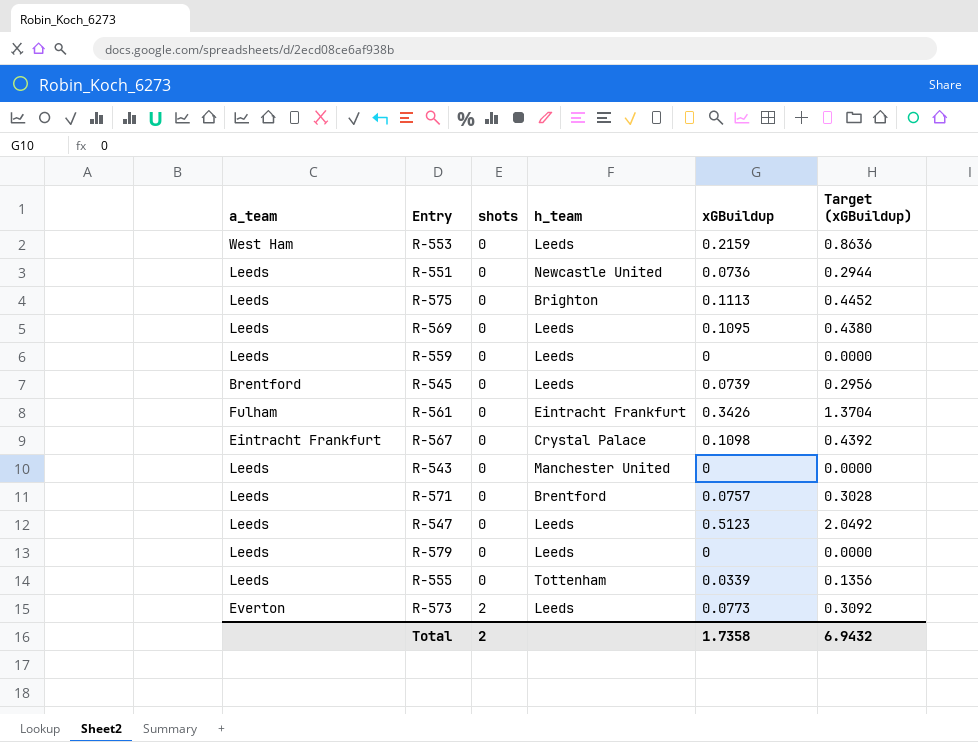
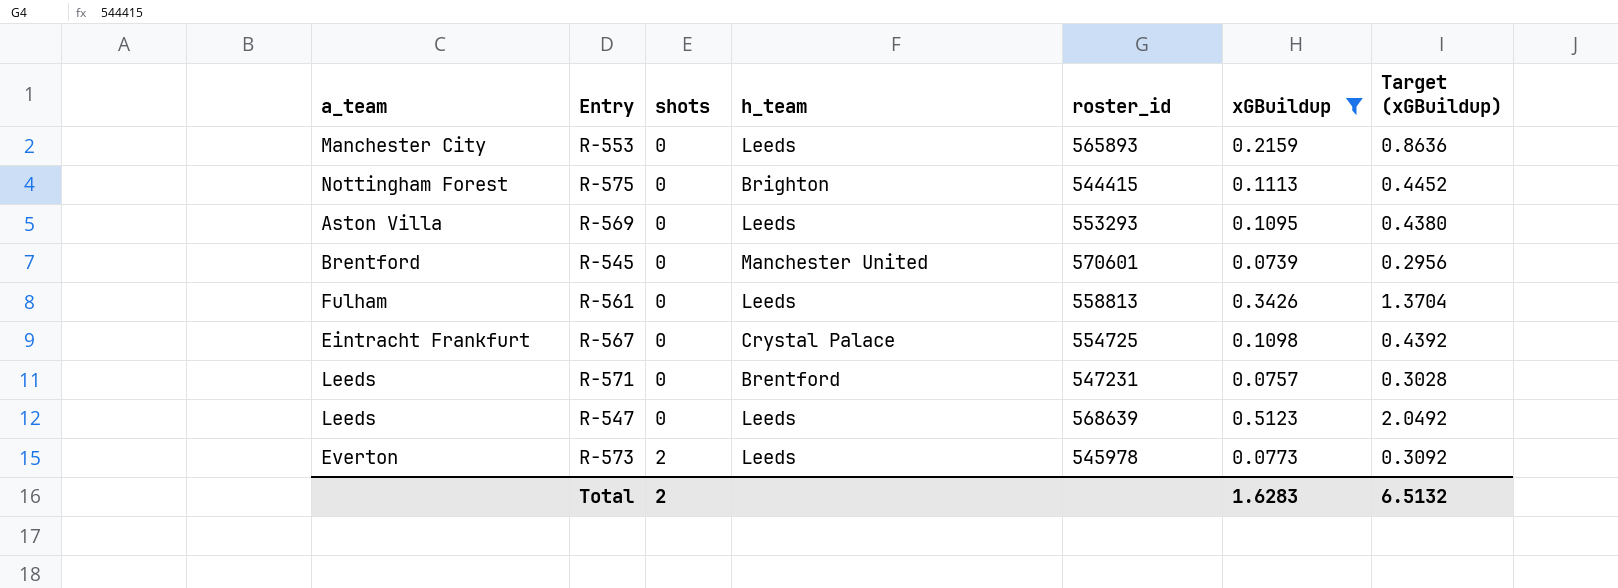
filter: none -> xGBuildup >= 0.0739
column roster_id | position: none -> 5
R-553 | a_team: West Ham -> Manchester City
R-575 | a_team: Leeds -> Nottingham Forest
R-569 | a_team: Leeds -> Aston Villa
R-545 | h_team: Leeds -> Manchester United
R-561 | h_team: Eintracht Frankfurt -> Leeds
Total | xGBuildup: 1.7358 -> 1.6283
Total | Target (xGBuildup): 6.9432 -> 6.5132

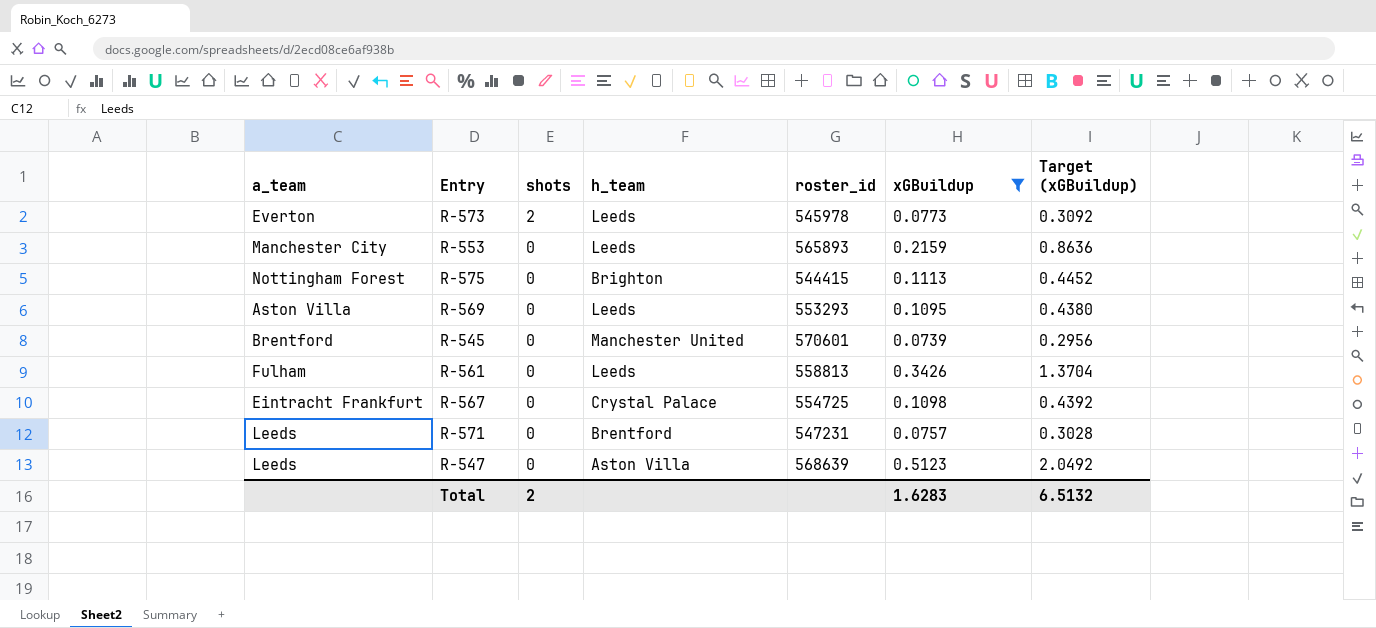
row order: shots ascending -> shots descending
R-547 | h_team: Leeds -> Aston Villa

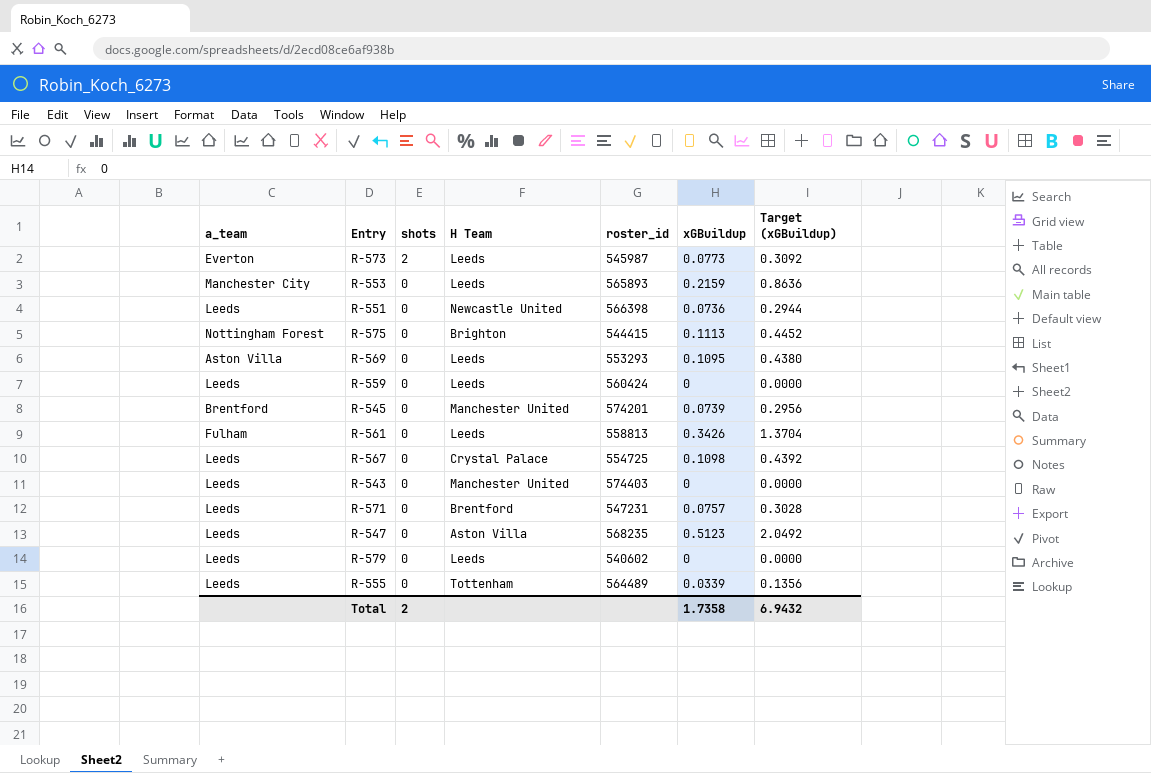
filter: xGBuildup >= 0.0739 -> none
column name: h_team -> H Team
R-573 | roster_id: 545978 -> 545987
R-545 | roster_id: 570601 -> 574201
R-567 | a_team: Eintracht Frankfurt -> Leeds
R-547 | roster_id: 568639 -> 568235
Total | xGBuildup: 1.6283 -> 1.7358
Total | Target (xGBuildup): 6.5132 -> 6.9432

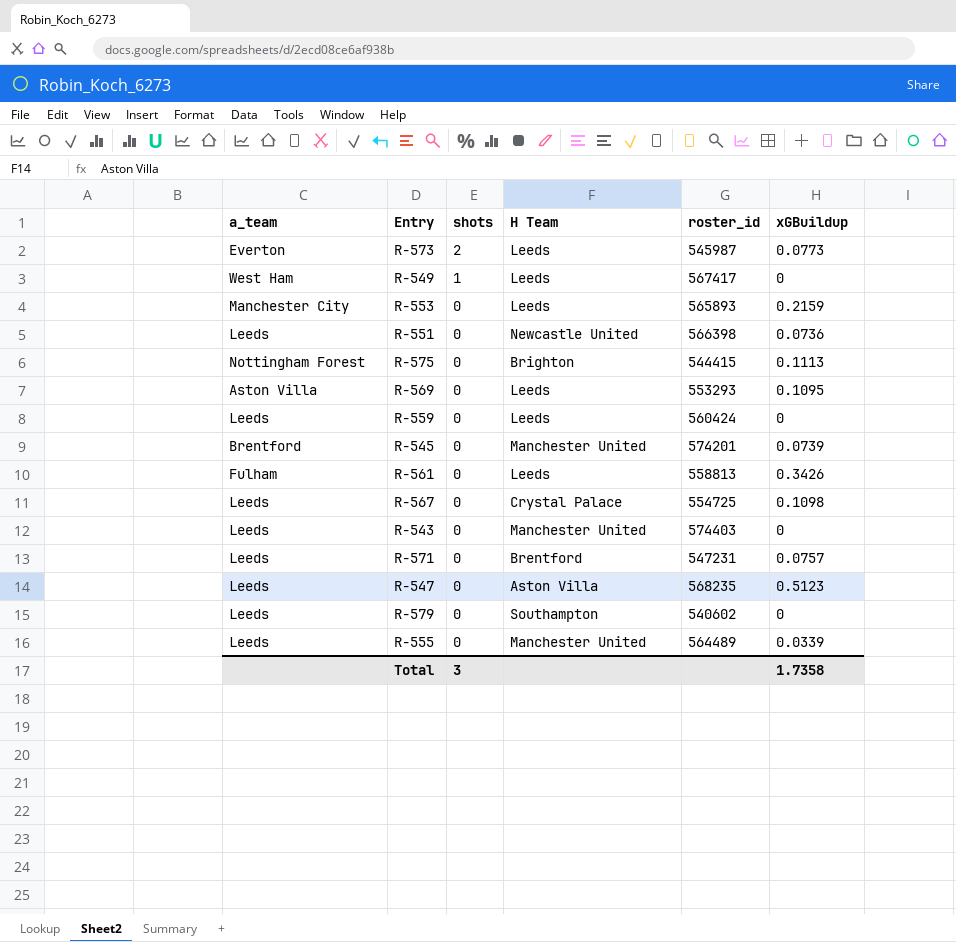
column Target (xGBuildup) | formula: [xGBuildup] * 4 -> none
row R-549: none -> West Ham | 1 | Leeds | 567417 | 0
R-579 | H Team: Leeds -> Southampton
R-555 | H Team: Tottenham -> Manchester United
Total | shots: 2 -> 3

